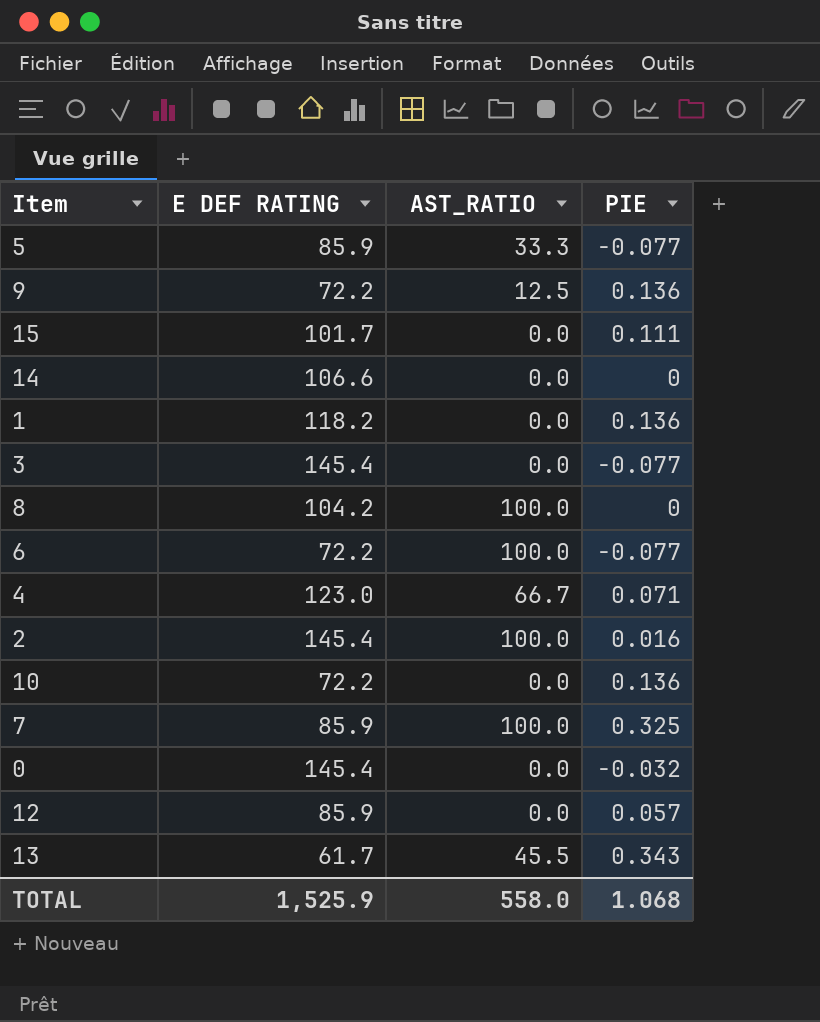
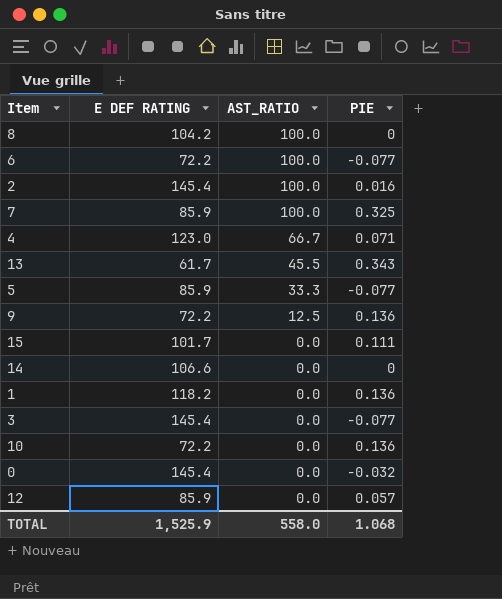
row order: none -> AST_RATIO descending

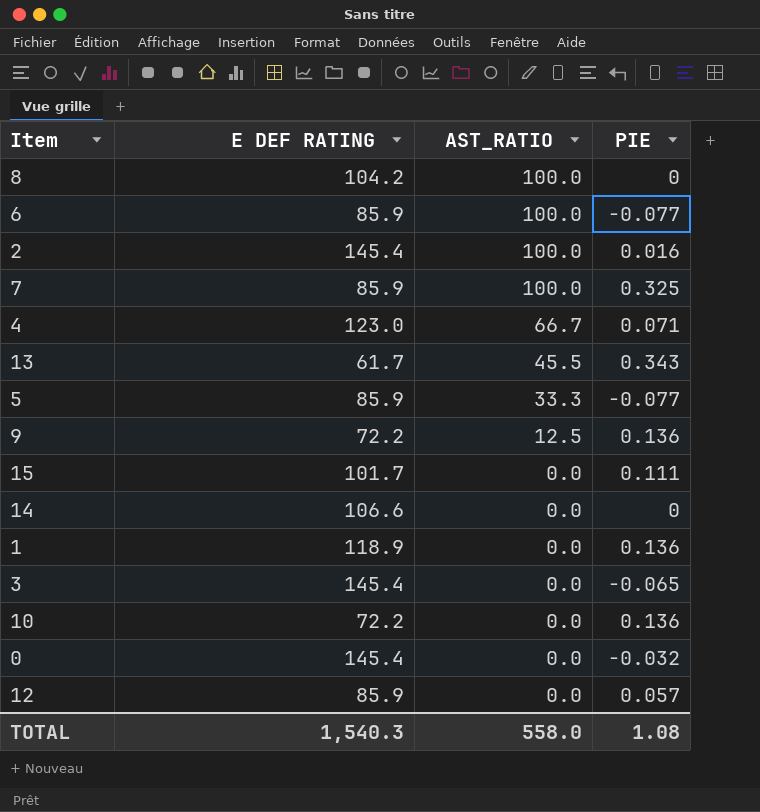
6 | E DEF RATING: 72.2 -> 85.9
1 | E DEF RATING: 118.2 -> 118.9
3 | PIE: -0.077 -> -0.065
TOTAL | E DEF RATING: 1,525.9 -> 1,540.3
TOTAL | PIE: 1.068 -> 1.08

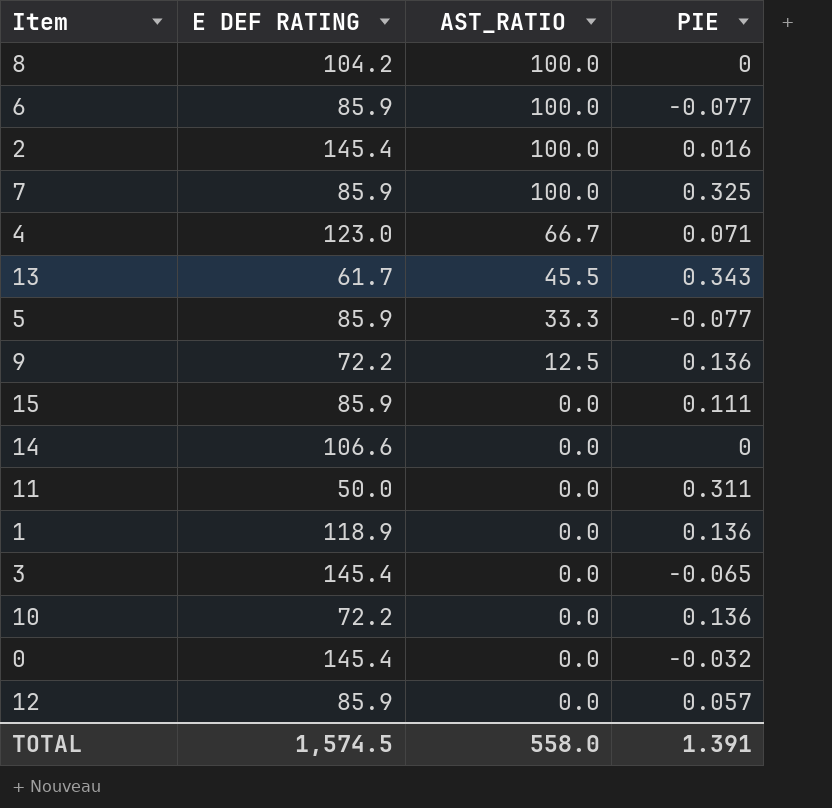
15 | E DEF RATING: 101.7 -> 85.9
row 11: none -> 50.0 | 0.0 | 0.311
TOTAL | E DEF RATING: 1,540.3 -> 1,574.5
TOTAL | PIE: 1.08 -> 1.391

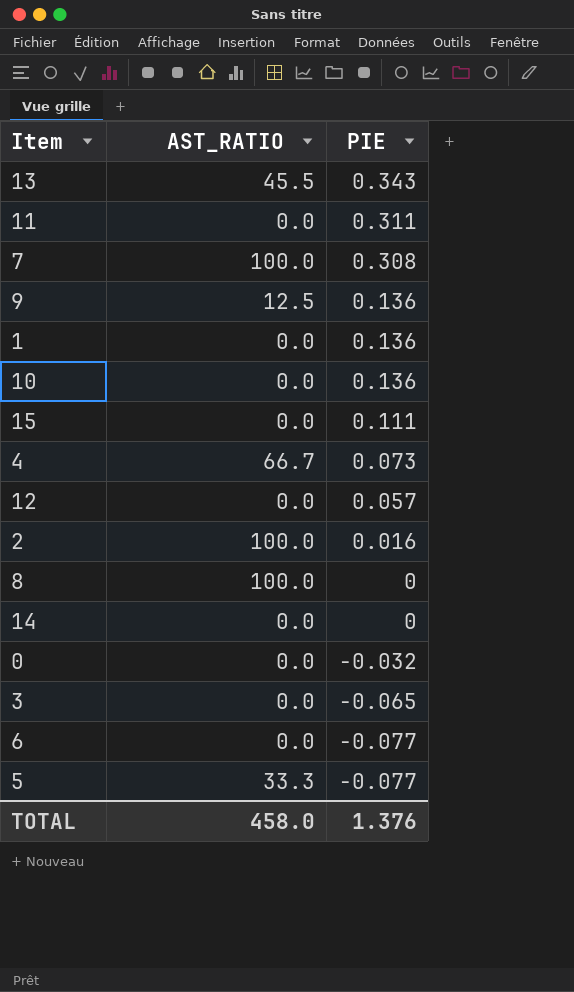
row order: AST_RATIO descending -> PIE descending
column E DEF RATING | position: 2 -> none
7 | PIE: 0.325 -> 0.308
4 | PIE: 0.071 -> 0.073
6 | AST_RATIO: 100.0 -> 0.0
TOTAL | AST_RATIO: 558.0 -> 458.0
TOTAL | PIE: 1.391 -> 1.376

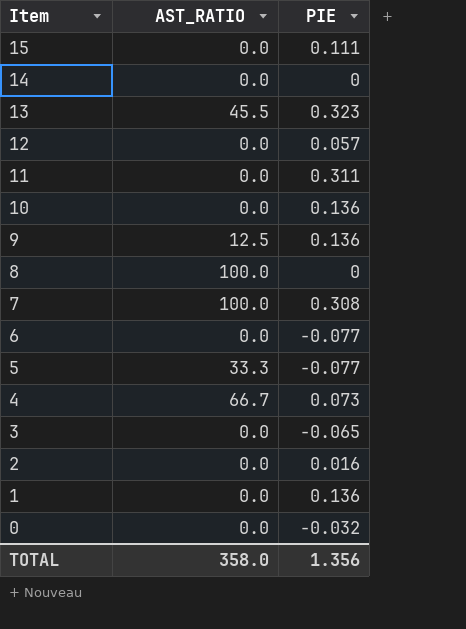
row order: PIE descending -> Item descending
13 | PIE: 0.343 -> 0.323
2 | AST_RATIO: 100.0 -> 0.0
TOTAL | AST_RATIO: 458.0 -> 358.0
TOTAL | PIE: 1.376 -> 1.356

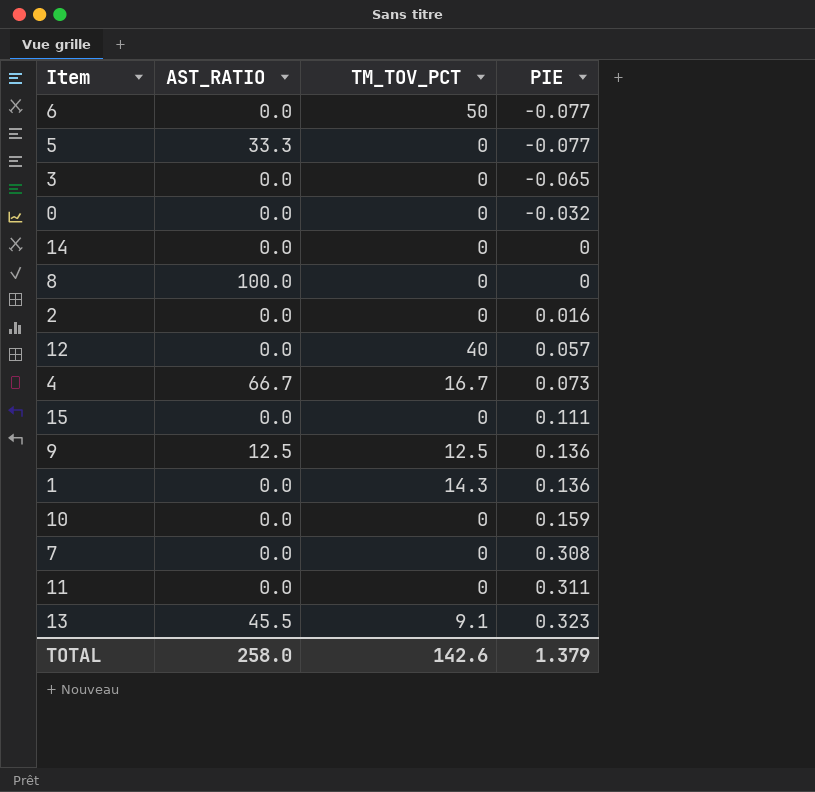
row order: Item descending -> PIE ascending
column TM_TOV_PCT | position: none -> 3
10 | PIE: 0.136 -> 0.159
7 | AST_RATIO: 100.0 -> 0.0
TOTAL | AST_RATIO: 358.0 -> 258.0
TOTAL | PIE: 1.356 -> 1.379

